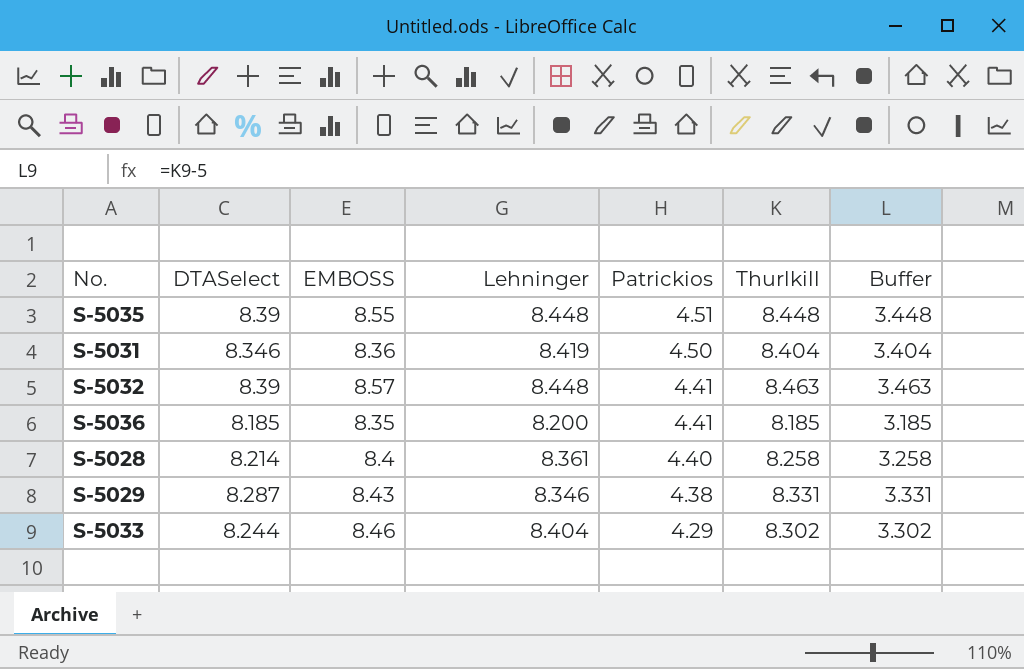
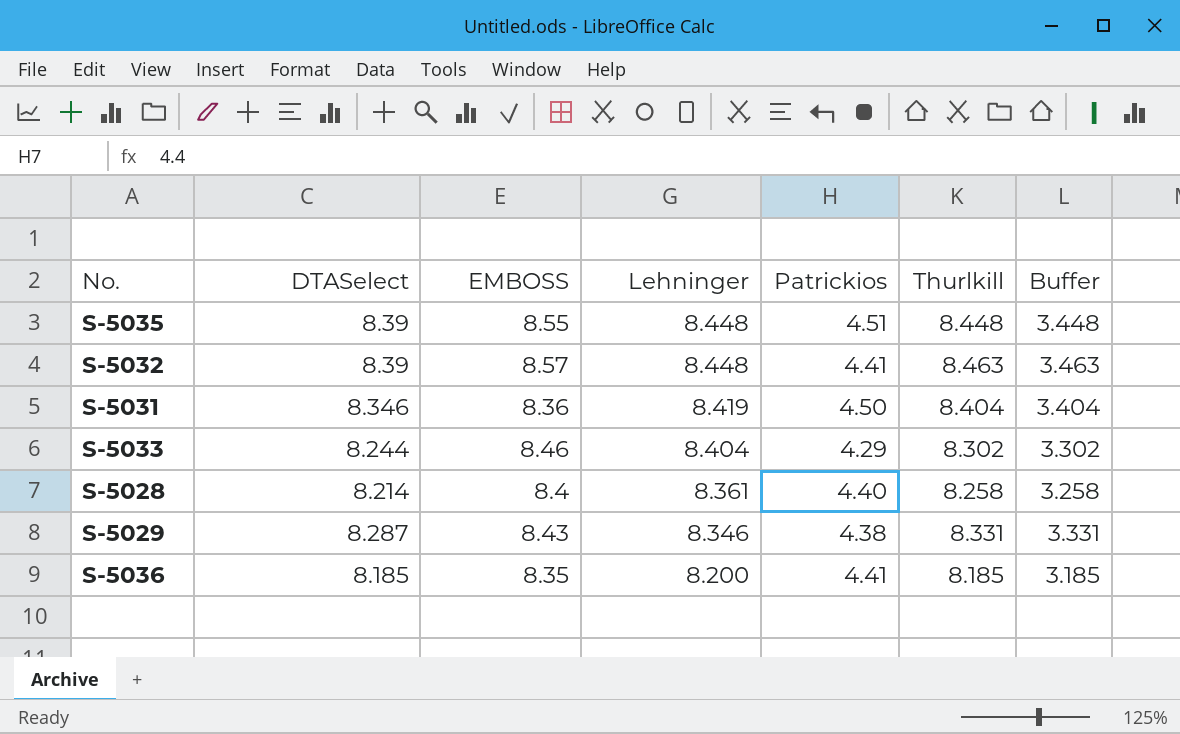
row order: Patrickios descending -> Lehninger descending

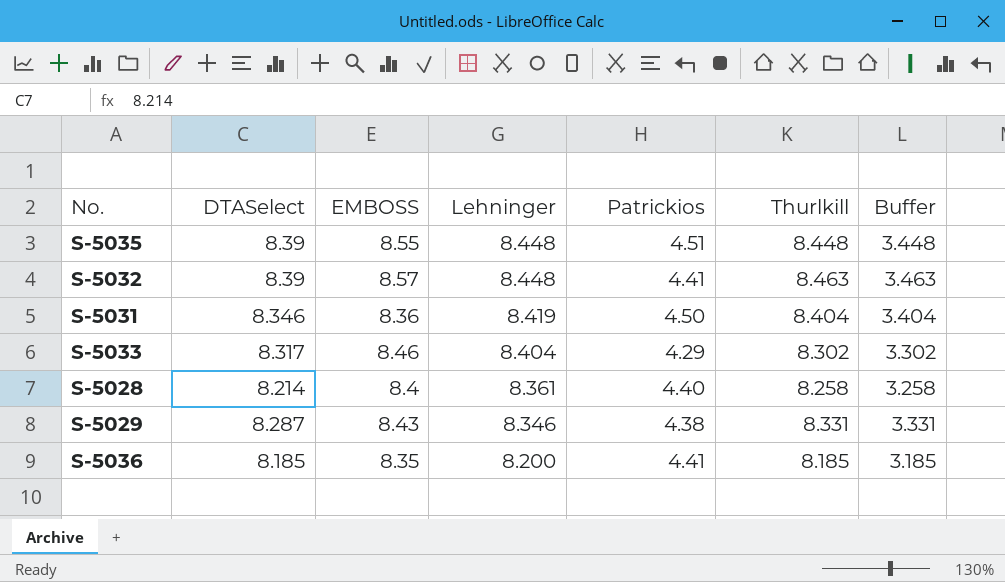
S-5033 | DTASelect: 8.244 -> 8.317

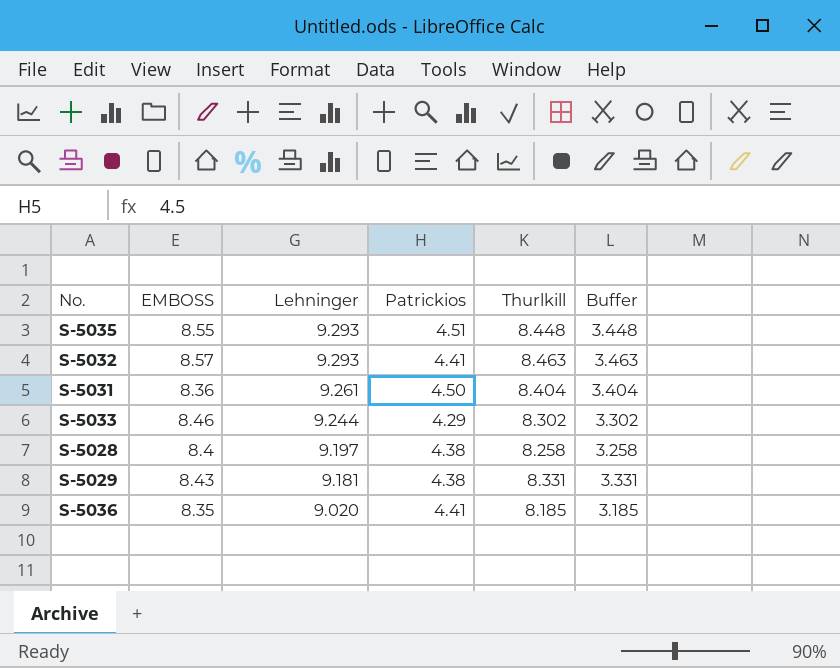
column DTASelect | position: 2 -> none
S-5035 | Lehninger: 8.448 -> 9.293
S-5032 | Lehninger: 8.448 -> 9.293
S-5031 | Lehninger: 8.419 -> 9.261
S-5033 | Lehninger: 8.404 -> 9.244
S-5028 | Lehninger: 8.361 -> 9.197
S-5028 | Patrickios: 4.40 -> 4.38
S-5029 | Lehninger: 8.346 -> 9.181
S-5036 | Lehninger: 8.200 -> 9.020

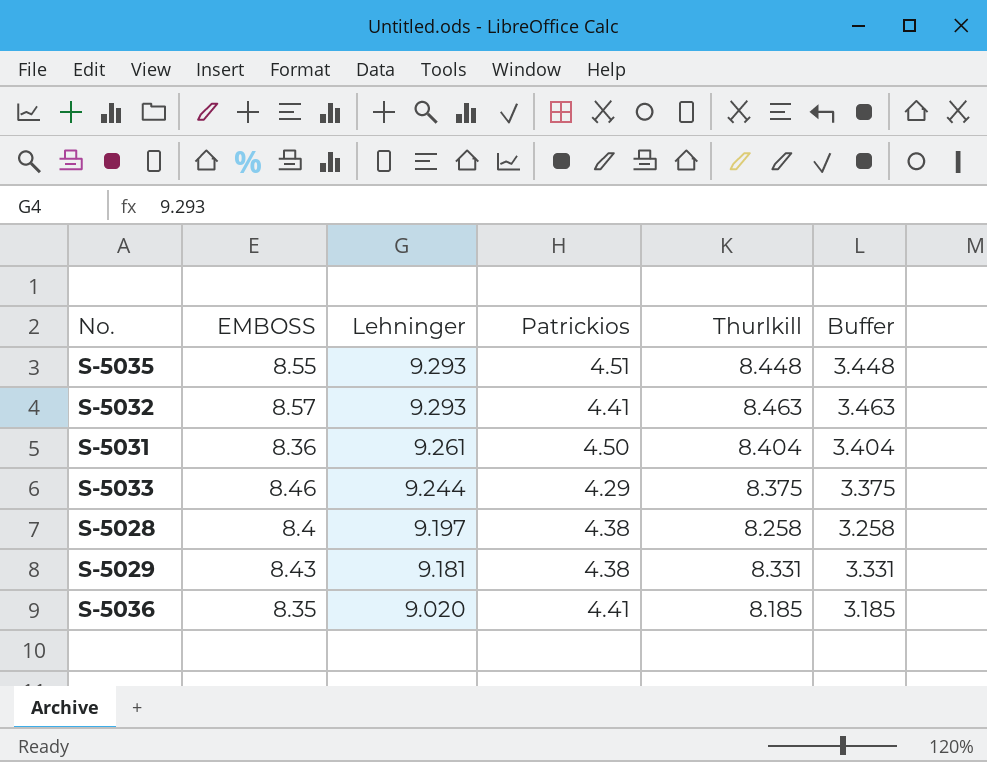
S-5033 | Thurlkill: 8.302 -> 8.375
S-5033 | Buffer: 3.302 -> 3.375

